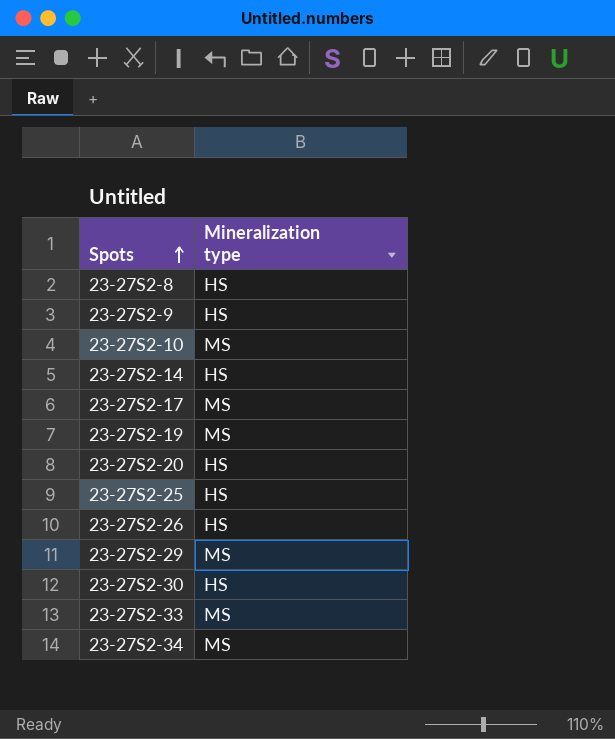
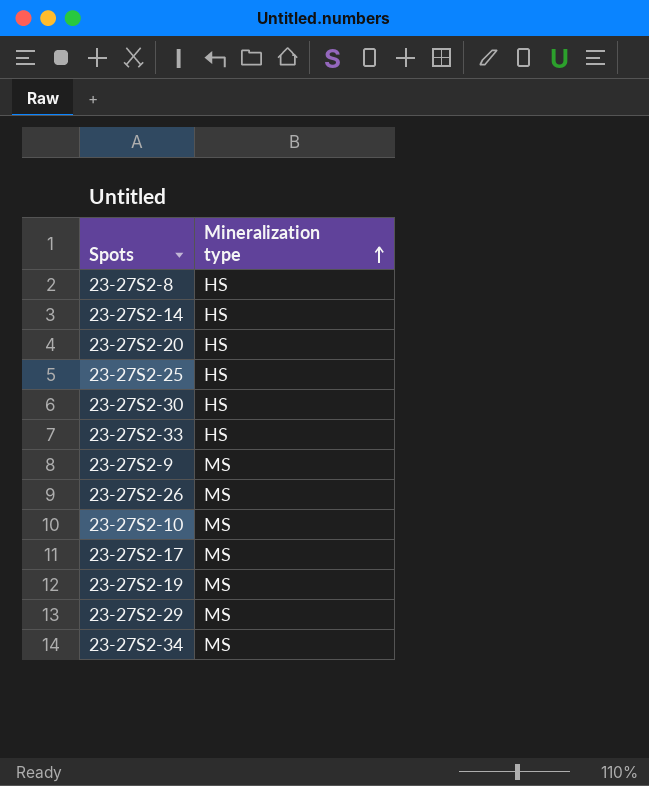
row order: Spots ascending -> Mineralization type ascending
23-27S2-33 | Mineralization type: MS -> HS
23-27S2-9 | Mineralization type: HS -> MS
23-27S2-26 | Mineralization type: HS -> MS

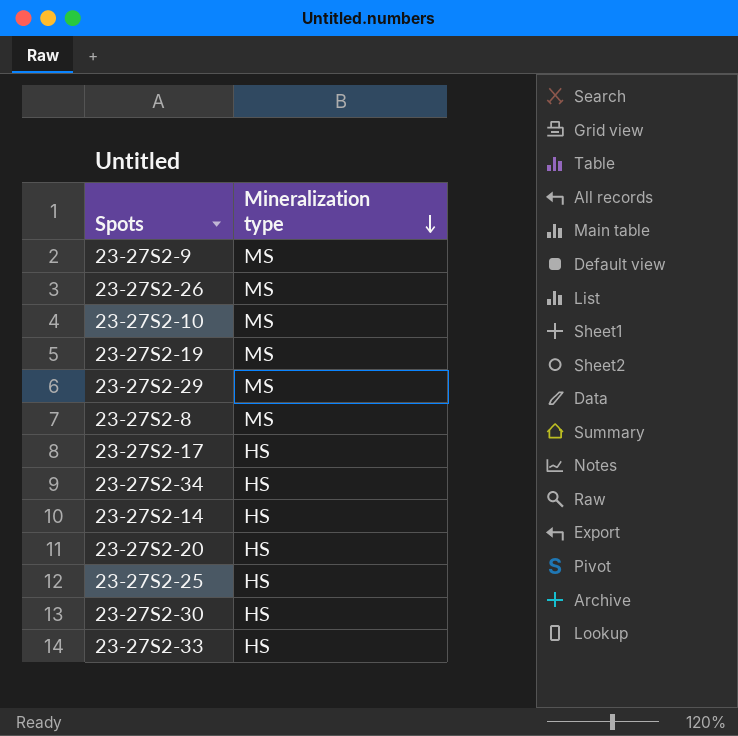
row order: Mineralization type ascending -> Mineralization type descending
23-27S2-8 | Mineralization type: HS -> MS
23-27S2-17 | Mineralization type: MS -> HS
23-27S2-34 | Mineralization type: MS -> HS

